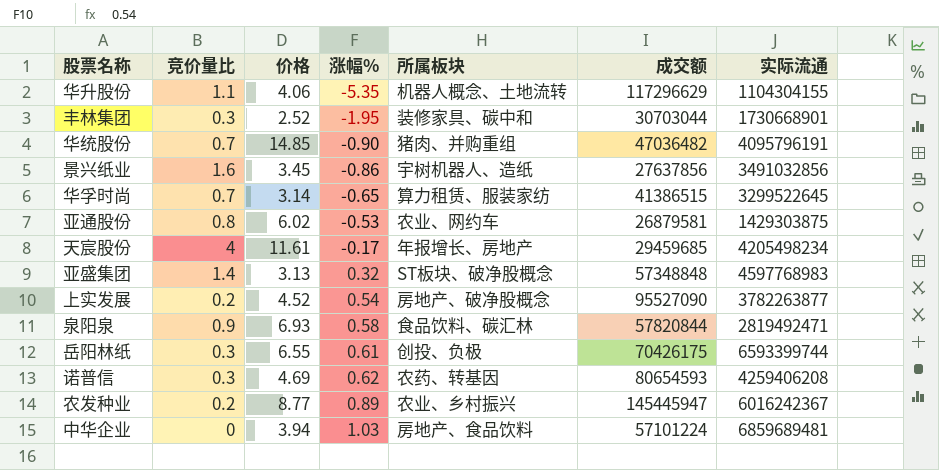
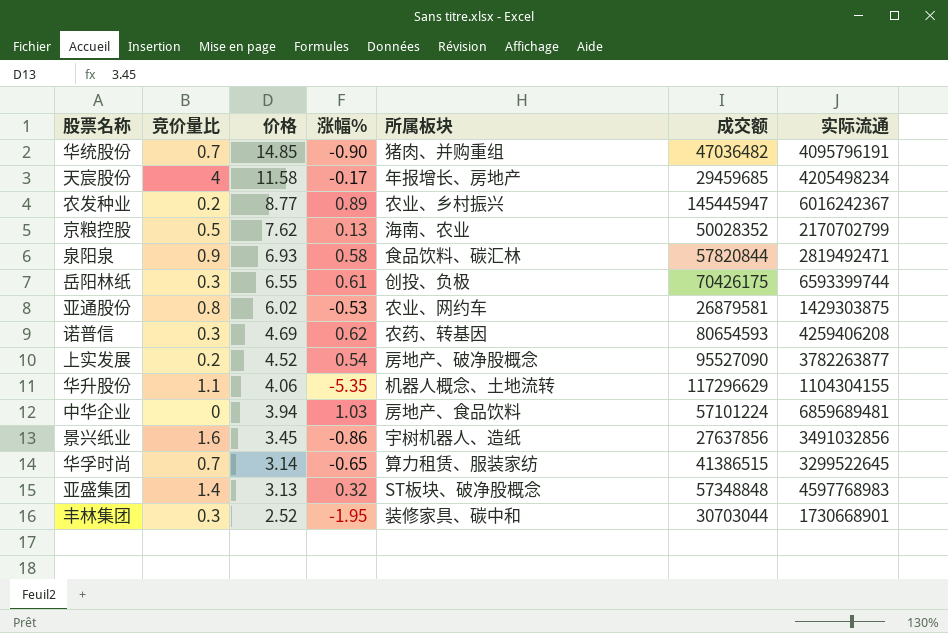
row order: 涨幅% ascending -> 价格 descending
天宸股份 | 价格: 11.61 -> 11.58
row 京粮控股: none -> 0.5 | 7.62 | 0.13 | 海南、农业 | 50028352 | 2170702799

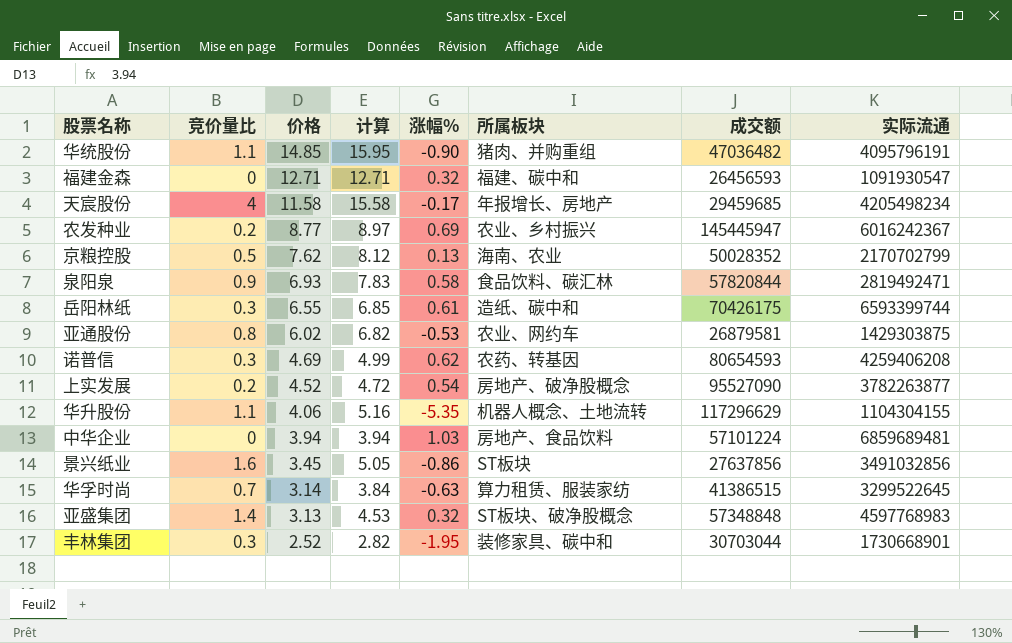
column 计算 | formula: none -> [竞价量比] + [价格]
华统股份 | 竞价量比: 0.7 -> 1.1
row 福建金森: none -> 0 | 12.71 | 12.71 | 0.32 | 福建、碳中和 | 26456593 | 1091930547
农发种业 | 涨幅%: 0.89 -> 0.69
岳阳林纸 | 所属板块: 创投、负极 -> 造纸、碳中和
景兴纸业 | 所属板块: 宇树机器人、造纸 -> ST板块
华孚时尚 | 涨幅%: -0.65 -> -0.63

